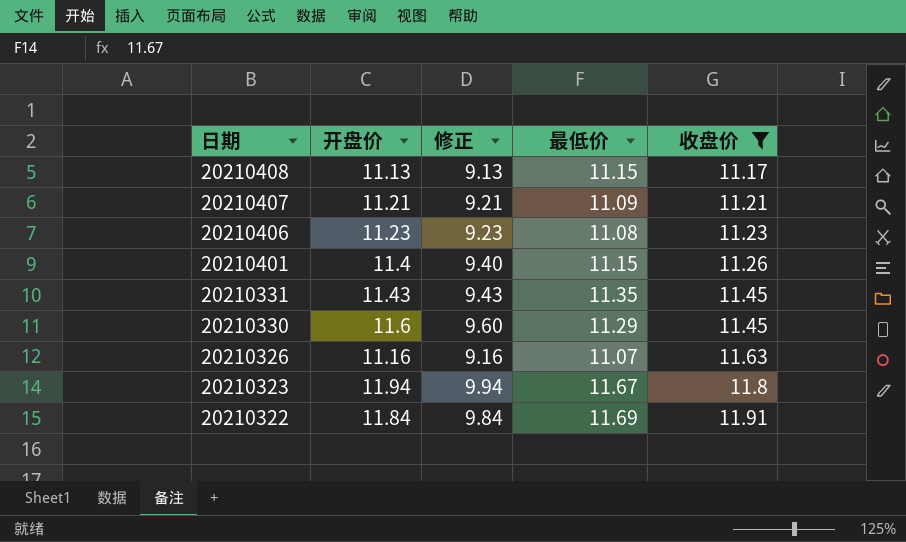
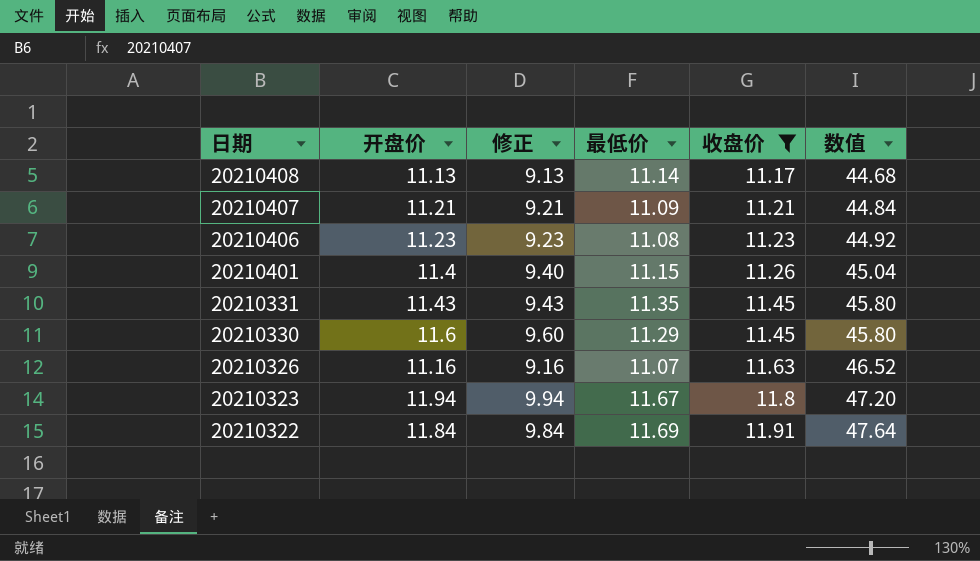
column 数值 | formula: none -> [收盘价] * 4
20210408 | 最低价: 11.15 -> 11.14

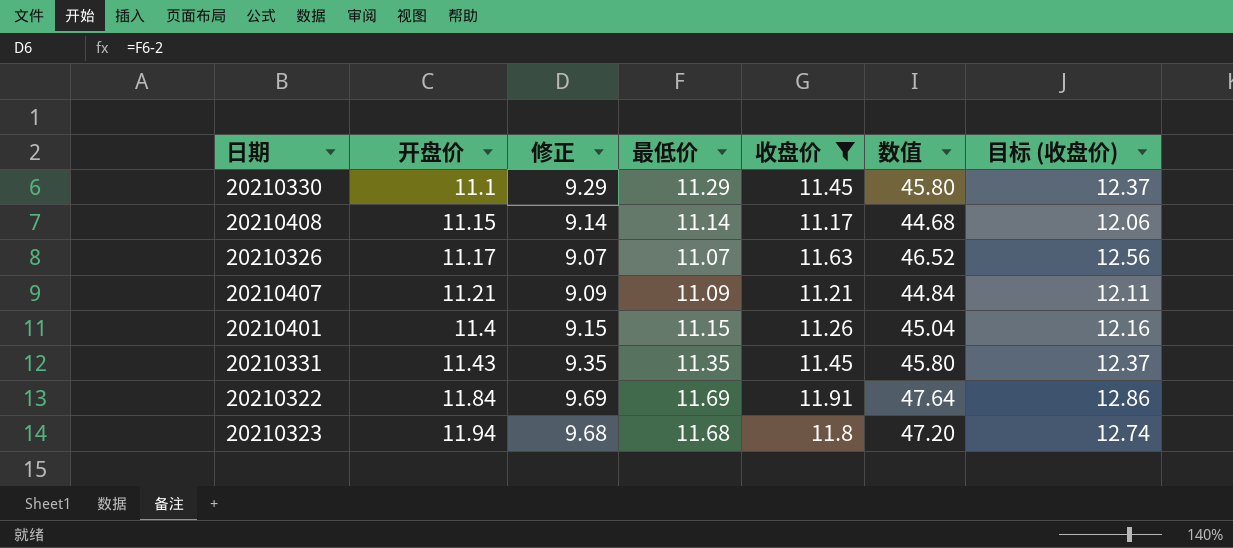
row order: 日期 descending -> 开盘价 ascending
column 修正 | formula: [开盘价] - 2 -> [最低价] - 2
column 目标 (收盘价) | formula: none -> [收盘价] * 1.08
row 20210406: 11.23 | 9.23 | 11.08 | 11.23 | 44.92 -> none
20210330 | 开盘价: 11.6 -> 11.1
20210408 | 开盘价: 11.13 -> 11.15
20210326 | 开盘价: 11.16 -> 11.17
20210323 | 最低价: 11.67 -> 11.68

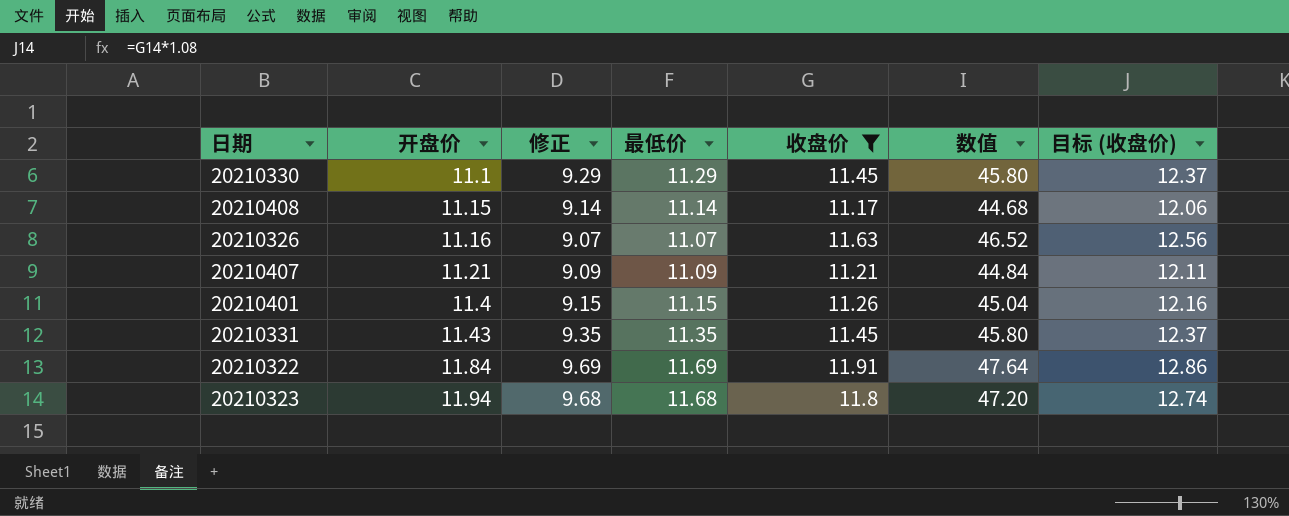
20210326 | 开盘价: 11.17 -> 11.16

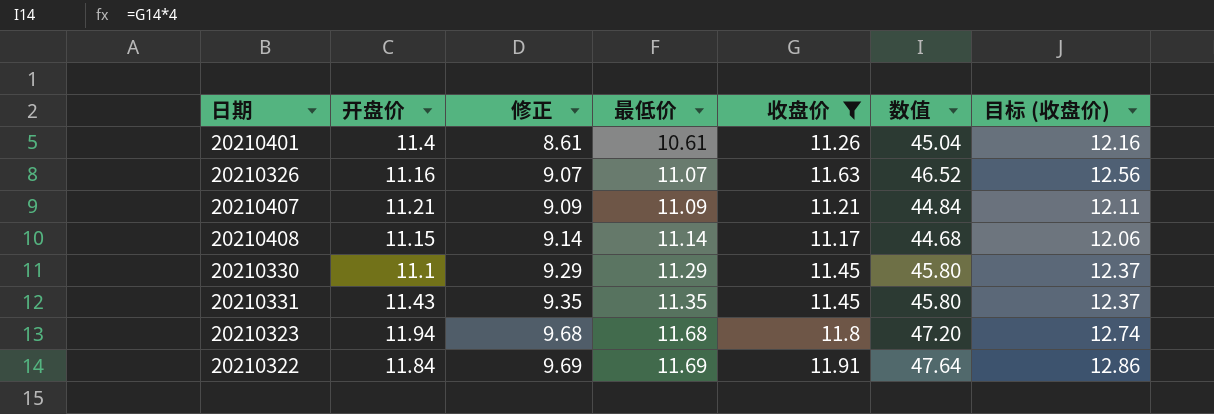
row order: 开盘价 ascending -> 修正 ascending
20210401 | 修正: 9.15 -> 8.61
20210401 | 最低价: 11.15 -> 10.61

